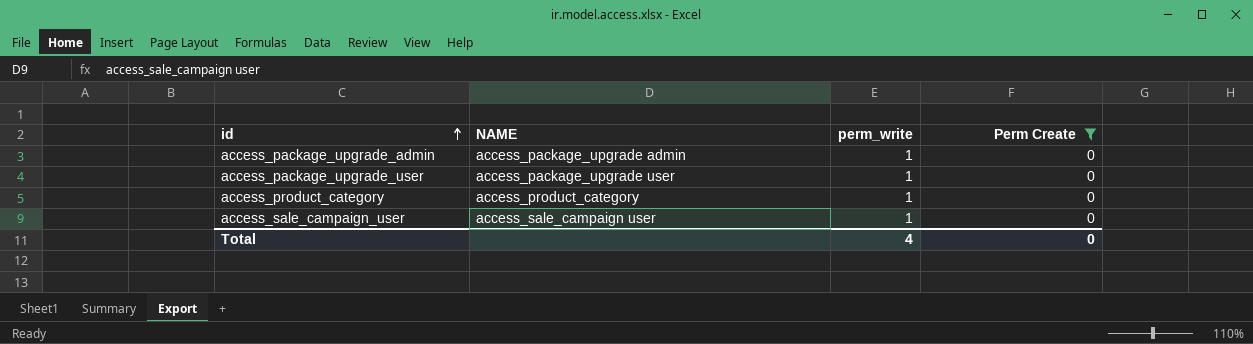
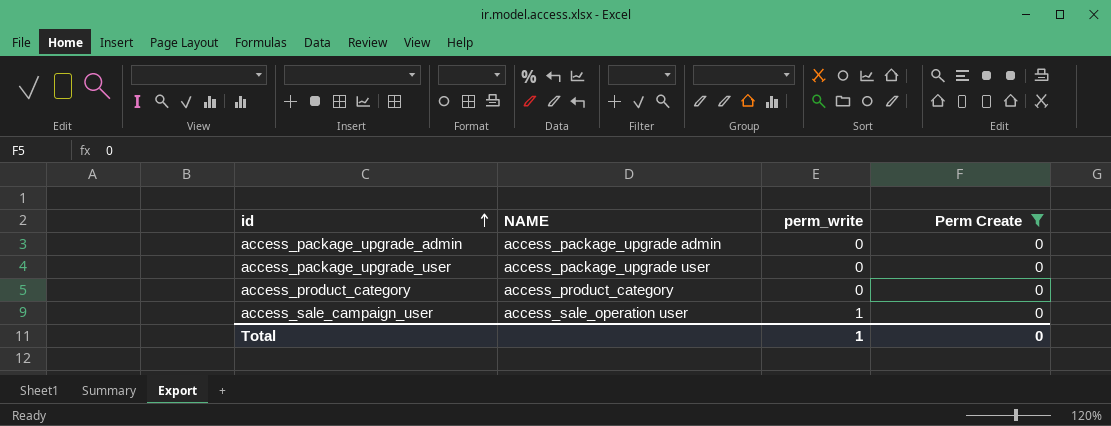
access_package_upgrade_admin | perm_write: 1 -> 0
access_package_upgrade_user | perm_write: 1 -> 0
access_product_category | perm_write: 1 -> 0
access_sale_campaign_user | NAME: access_sale_campaign user -> access_sale_operation user
Total | perm_write: 4 -> 1

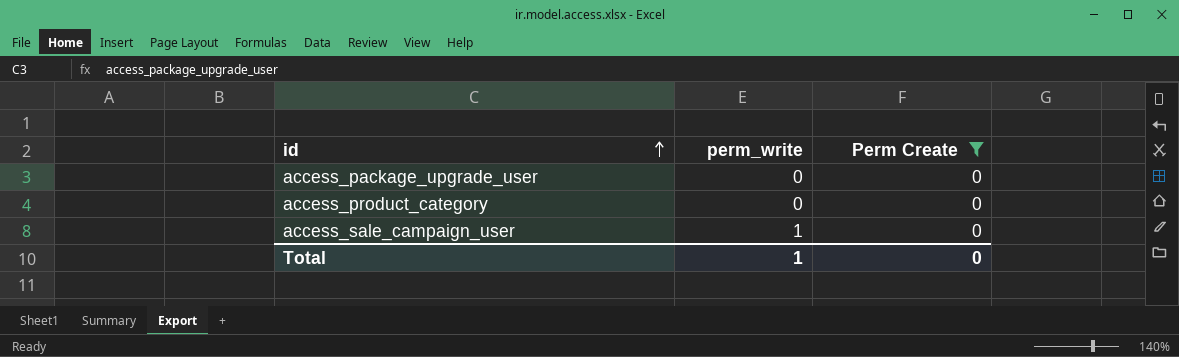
column NAME | position: 2 -> none
row access_package_upgrade_admin: access_package_upgrade admin | 0 | 0 -> none

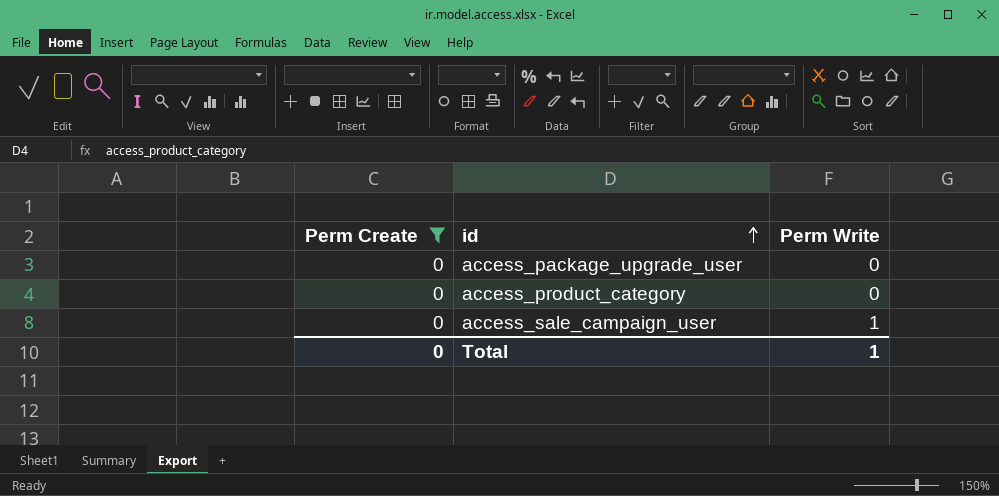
column Perm Create | position: 3 -> 1
column name: perm_write -> Perm Write

